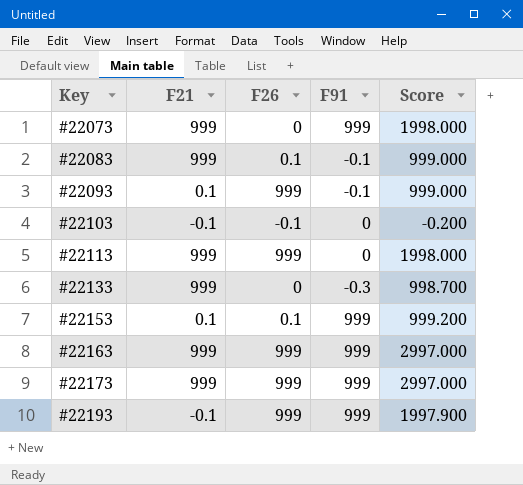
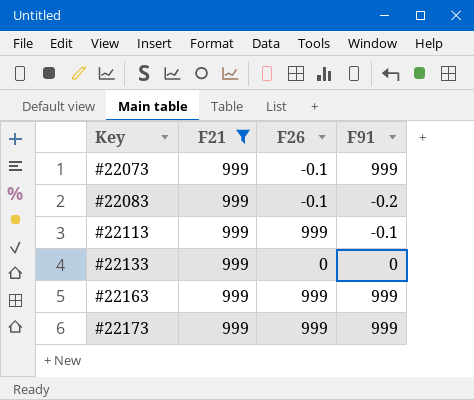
filter: none -> F21 = 999
column Score | formula: [F21] + [F26] + [F91] -> none
#22073 | F26: 0 -> -0.1
#22083 | F26: 0.1 -> -0.1
#22083 | F91: -0.1 -> -0.2
#22113 | F91: 0 -> -0.1
#22133 | F91: -0.3 -> 0

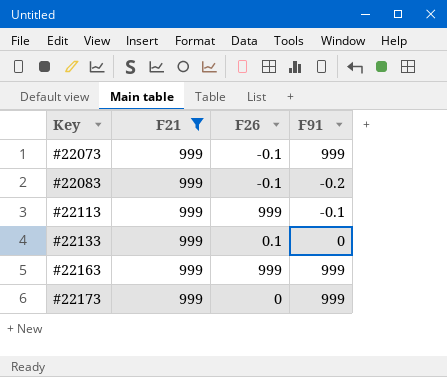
#22133 | F26: 0 -> 0.1
#22173 | F26: 999 -> 0

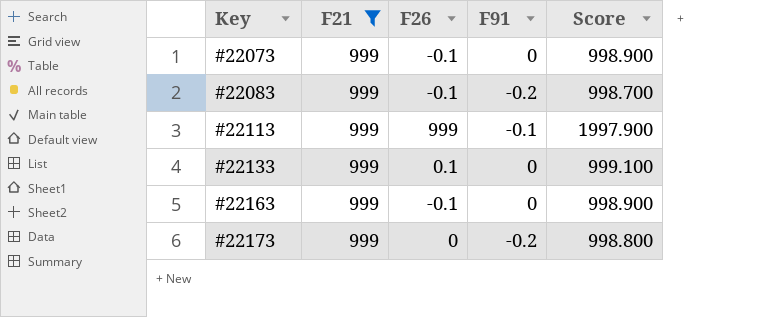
column Score | formula: none -> [F21] + [F26] + [F91]
#22073 | F91: 999 -> 0
#22163 | F26: 999 -> -0.1
#22163 | F91: 999 -> 0
#22173 | F91: 999 -> -0.2

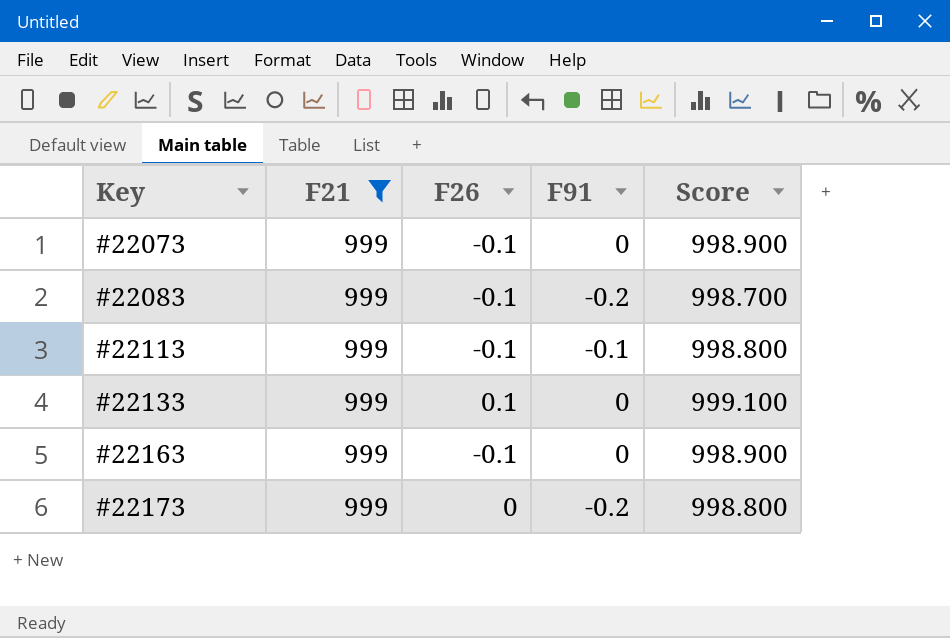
#22113 | F26: 999 -> -0.1
#22113 | Score: 1997.900 -> 998.800

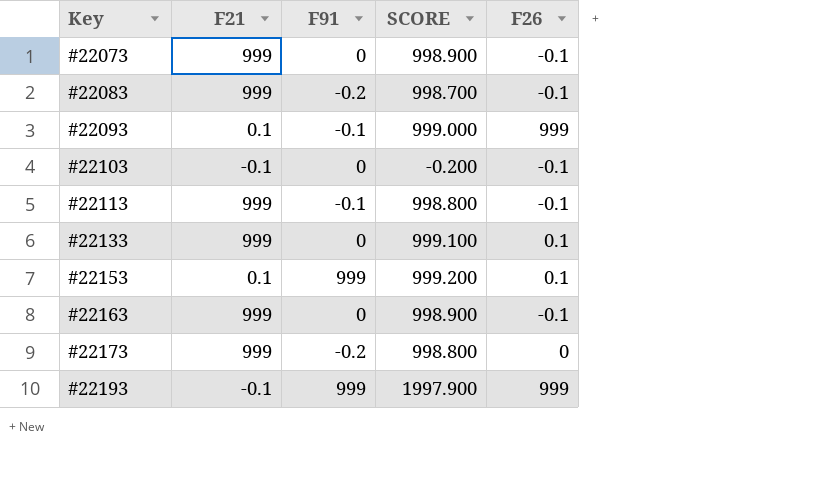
filter: F21 = 999 -> none
column name: Score -> SCORE
column F26 | position: 3 -> 5

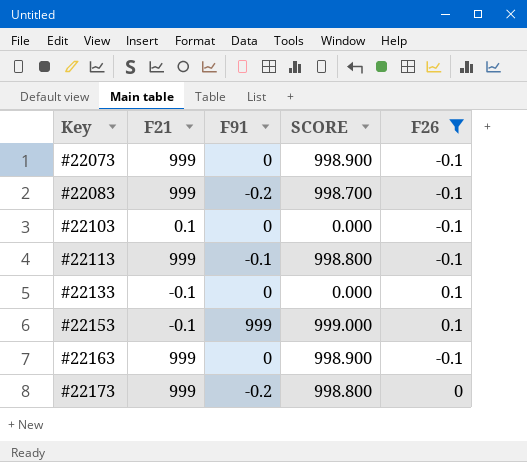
filter: none -> F26 != 999
#22103 | F21: -0.1 -> 0.1
#22103 | SCORE: -0.200 -> 0.000
#22133 | F21: 999 -> -0.1
#22133 | SCORE: 999.100 -> 0.000
#22153 | F21: 0.1 -> -0.1
#22153 | SCORE: 999.200 -> 999.000

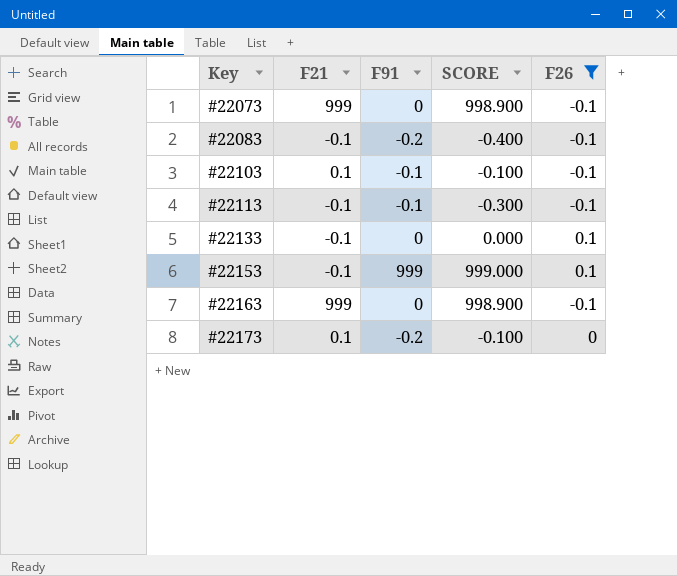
#22083 | F21: 999 -> -0.1
#22083 | SCORE: 998.700 -> -0.400
#22103 | F91: 0 -> -0.1
#22103 | SCORE: 0.000 -> -0.100
#22113 | F21: 999 -> -0.1
#22113 | SCORE: 998.800 -> -0.300
#22173 | F21: 999 -> 0.1
#22173 | SCORE: 998.800 -> -0.100

